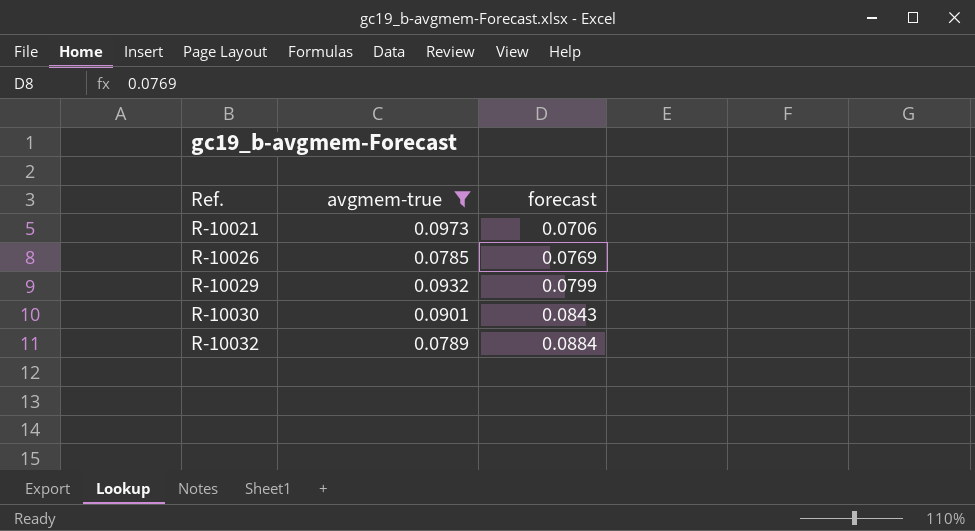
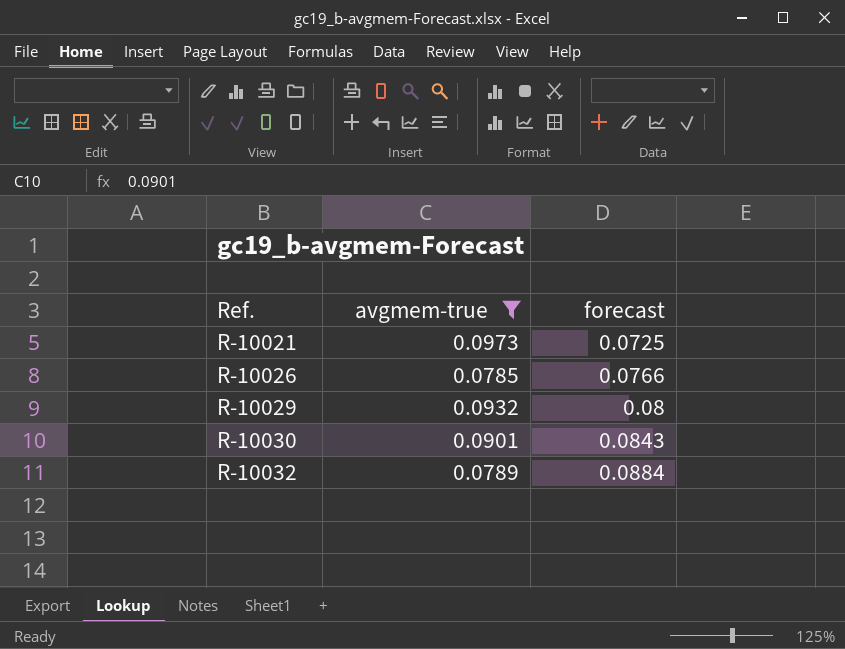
R-10021 | forecast: 0.0706 -> 0.0725
R-10026 | forecast: 0.0769 -> 0.0766
R-10029 | forecast: 0.0799 -> 0.08

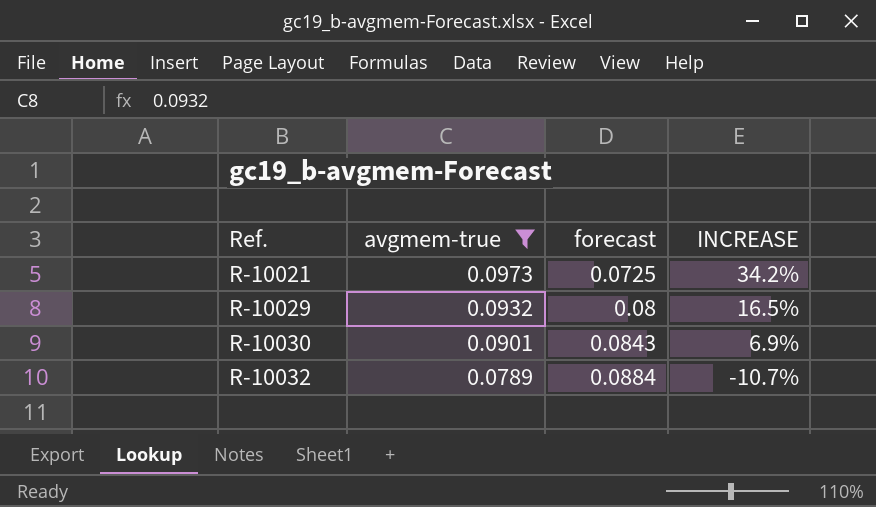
column INCREASE | formula: none -> ([avgmem-true] - [forecast]) / [forecast]
row R-10026: 0.0785 | 0.0766 -> none

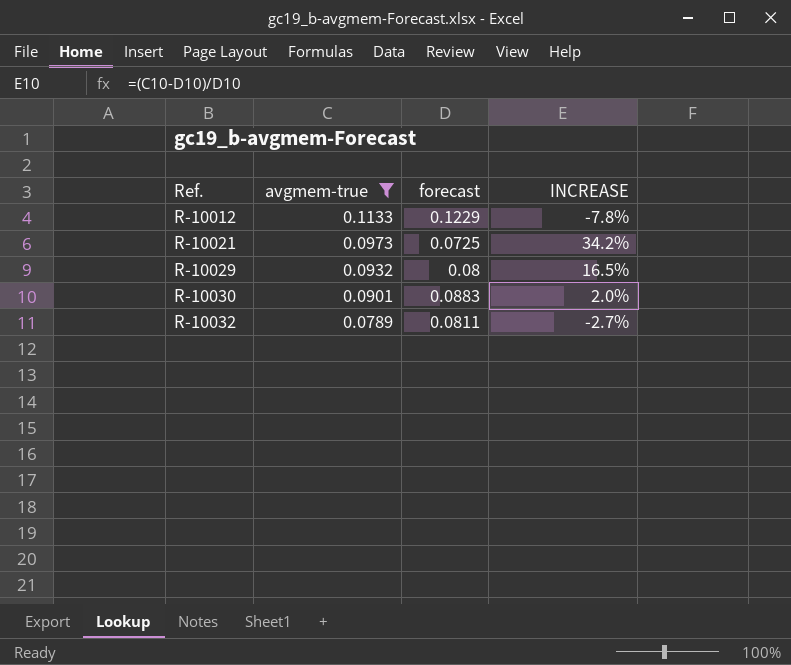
row R-10012: none -> 0.1133 | 0.1229 | -7.8%
R-10030 | forecast: 0.0843 -> 0.0883
R-10030 | INCREASE: 6.9% -> 2.0%
R-10032 | forecast: 0.0884 -> 0.0811
R-10032 | INCREASE: -10.7% -> -2.7%

